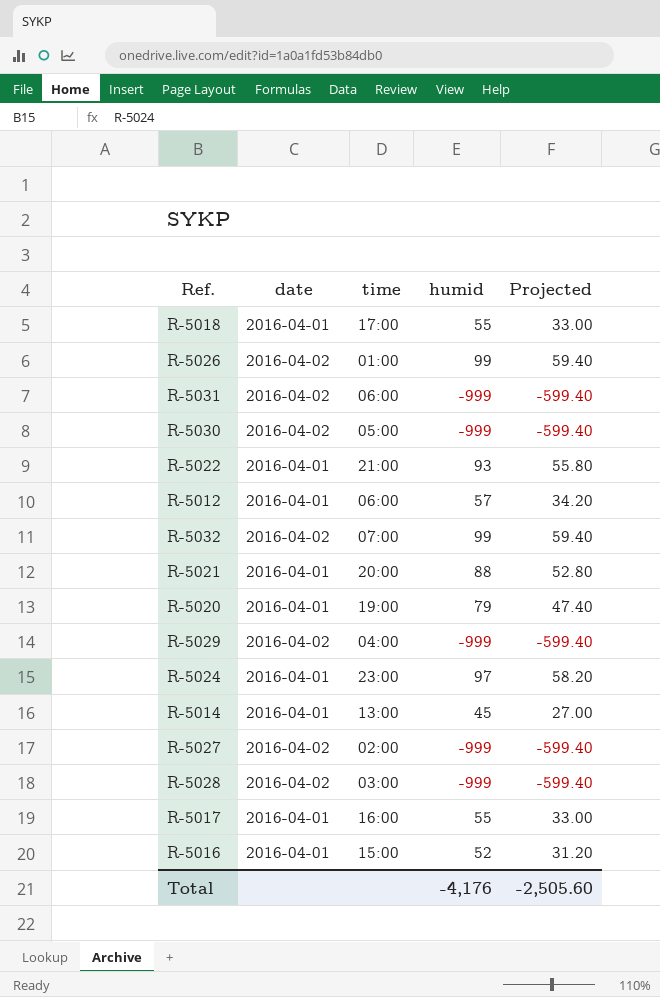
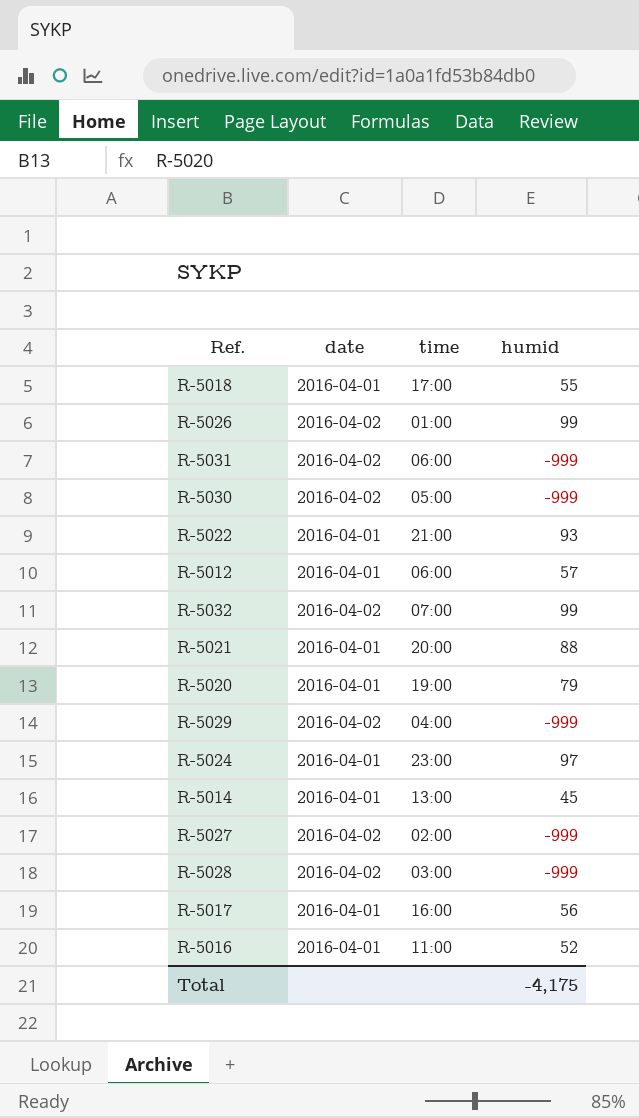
column Projected | formula: [humid] * 0.6 -> none
R-5017 | humid: 55 -> 56
R-5016 | time: 15:00 -> 11:00
Total | humid: -4,176 -> -4,175

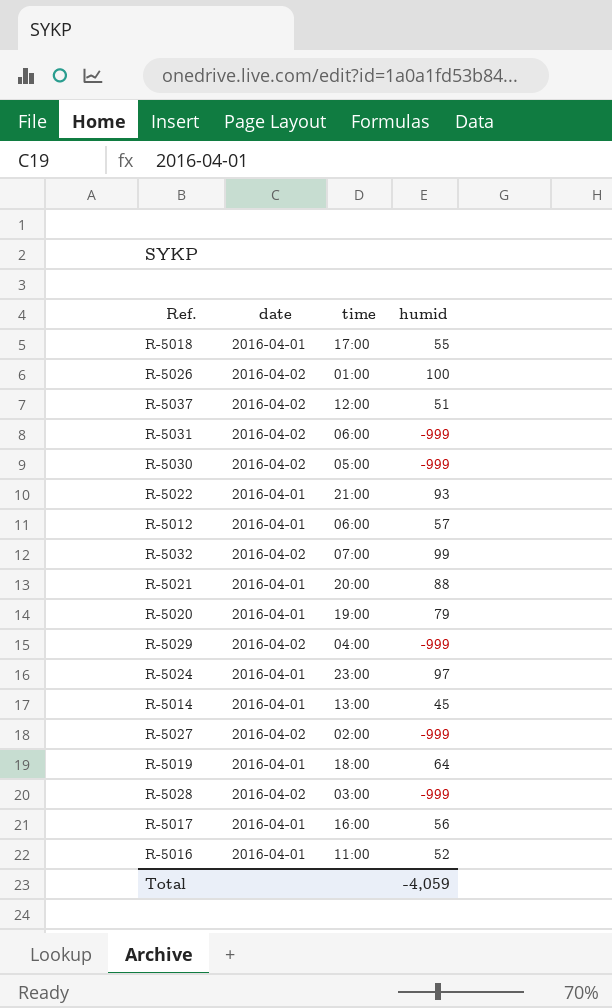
R-5026 | humid: 99 -> 100
row R-5037: none -> 2016-04-02 | 12:00 | 51
row R-5019: none -> 2016-04-01 | 18:00 | 64
Total | humid: -4,175 -> -4,059

